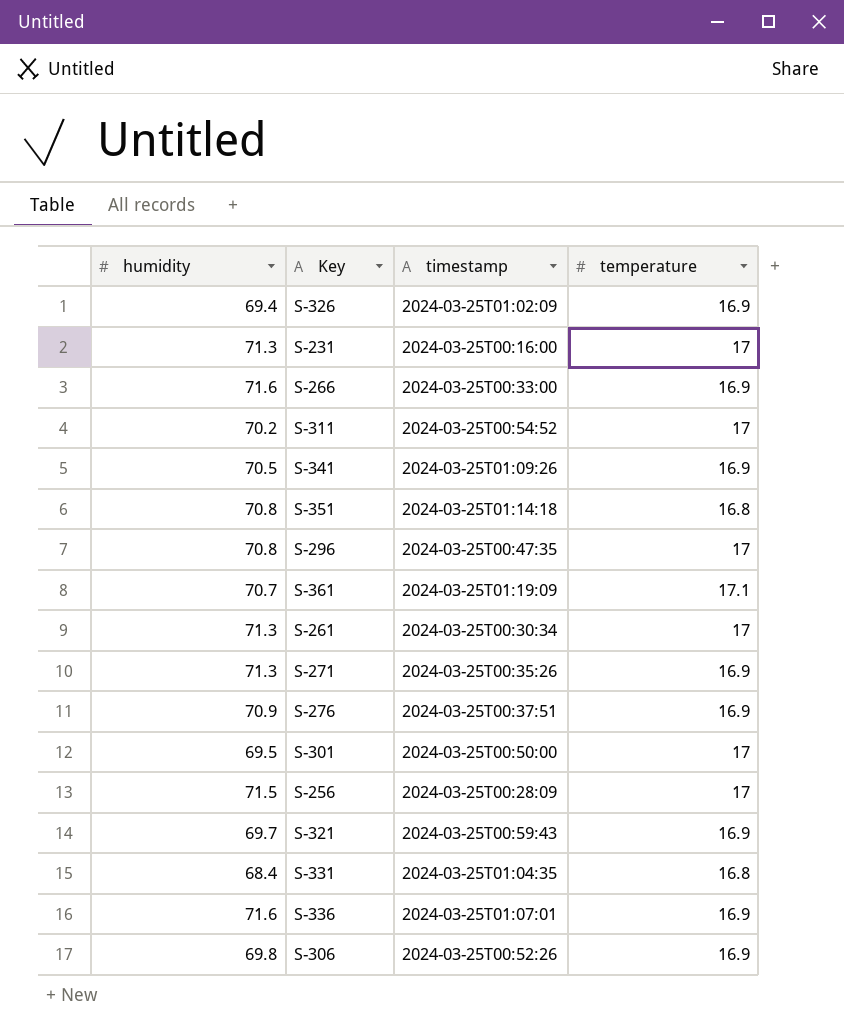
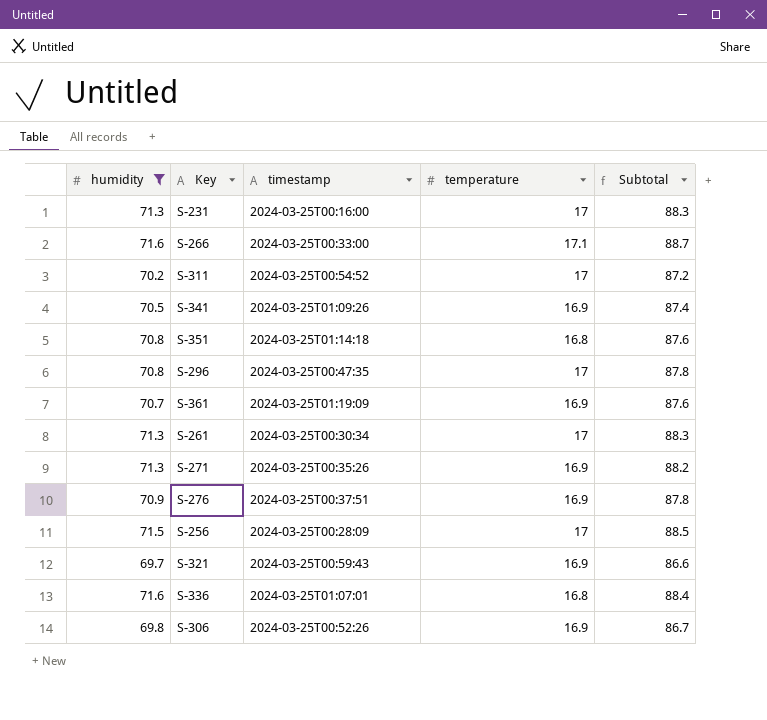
filter: none -> humidity >= 69.7
column Subtotal | formula: none -> [humidity] + [temperature]
S-266 | temperature: 16.9 -> 17.1
S-361 | temperature: 17.1 -> 16.9
S-336 | temperature: 16.9 -> 16.8

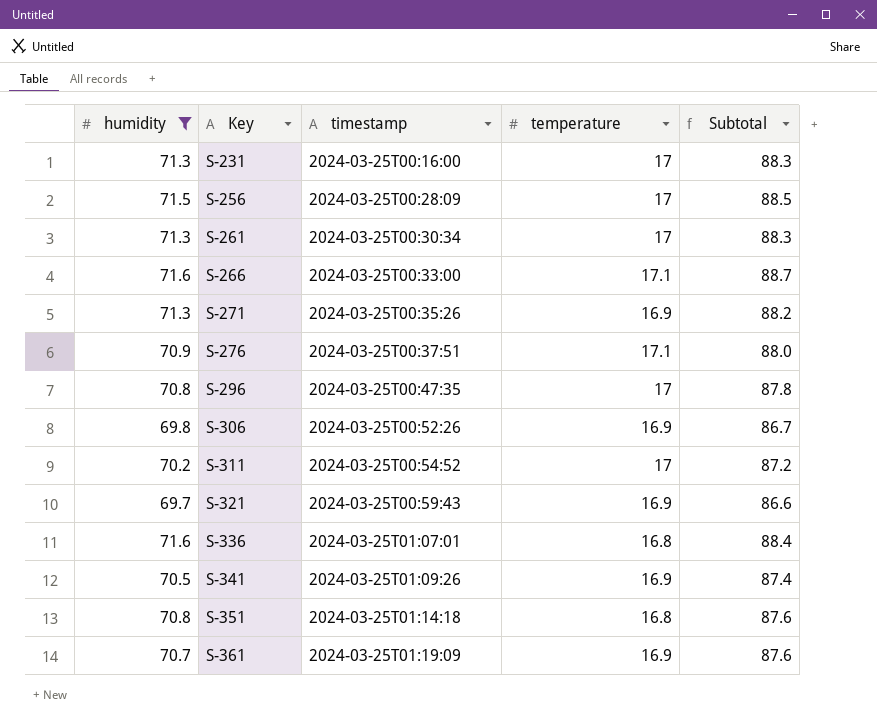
row order: none -> Key ascending
S-276 | temperature: 16.9 -> 17.1
S-276 | Subtotal: 87.8 -> 88.0

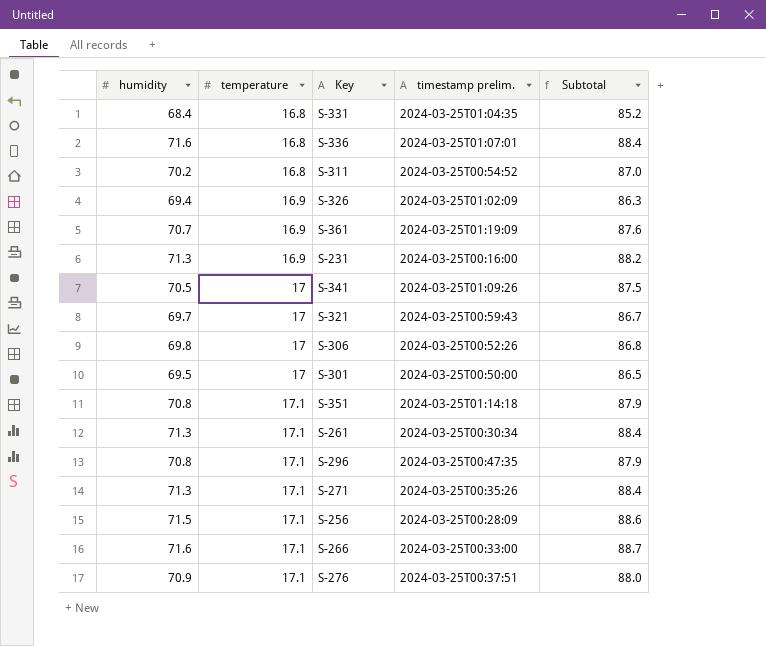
filter: humidity >= 69.7 -> none
row order: Key ascending -> temperature ascending
column temperature | position: 4 -> 2
column name: timestamp -> timestamp prelim.
S-311 | temperature: 17 -> 16.8
S-311 | Subtotal: 87.2 -> 87.0
S-231 | temperature: 17 -> 16.9
S-231 | Subtotal: 88.3 -> 88.2
S-341 | temperature: 16.9 -> 17
S-341 | Subtotal: 87.4 -> 87.5
S-321 | temperature: 16.9 -> 17
S-321 | Subtotal: 86.6 -> 86.7
S-306 | temperature: 16.9 -> 17
S-306 | Subtotal: 86.7 -> 86.8
S-351 | temperature: 16.8 -> 17.1
S-351 | Subtotal: 87.6 -> 87.9
S-261 | temperature: 17 -> 17.1
S-261 | Subtotal: 88.3 -> 88.4
S-296 | temperature: 17 -> 17.1
S-296 | Subtotal: 87.8 -> 87.9
S-271 | temperature: 16.9 -> 17.1
S-271 | Subtotal: 88.2 -> 88.4
S-256 | temperature: 17 -> 17.1
S-256 | Subtotal: 88.5 -> 88.6

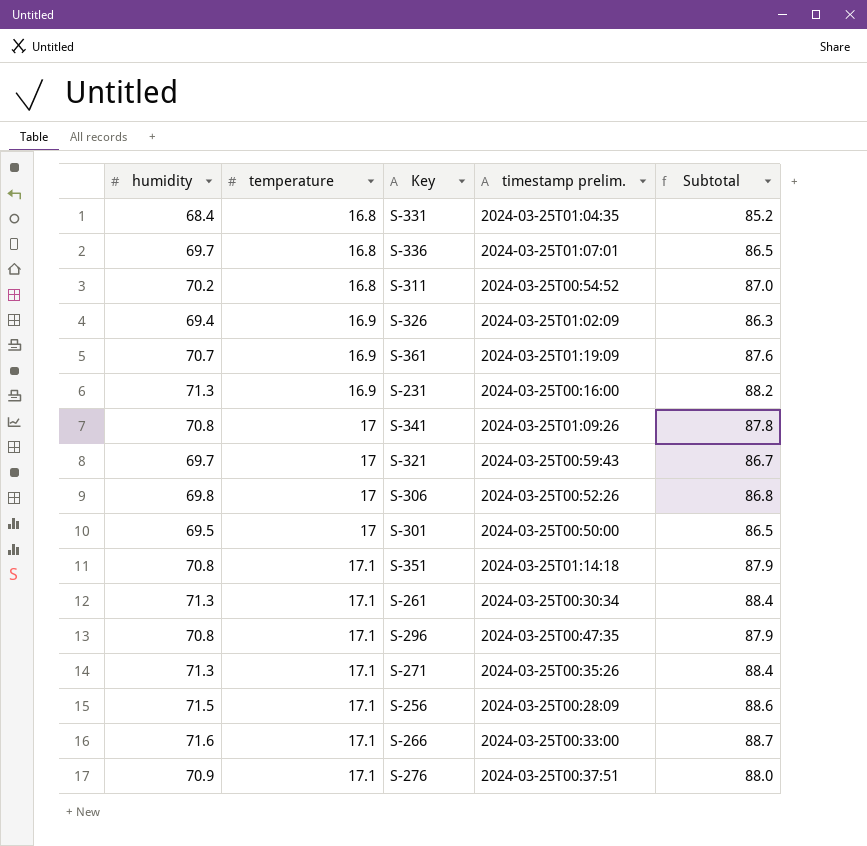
S-336 | humidity: 71.6 -> 69.7
S-336 | Subtotal: 88.4 -> 86.5
S-341 | humidity: 70.5 -> 70.8
S-341 | Subtotal: 87.5 -> 87.8

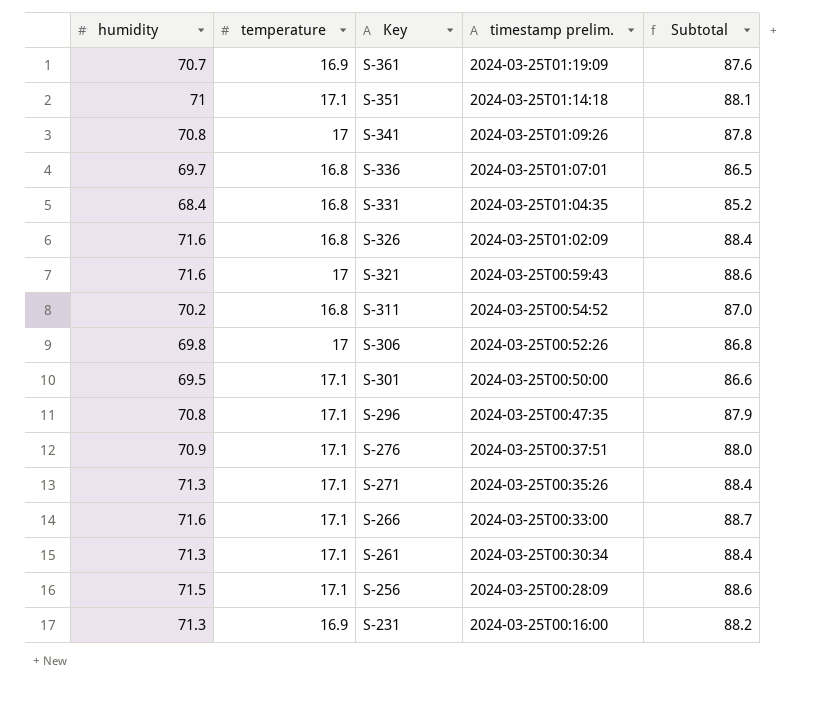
row order: temperature ascending -> Key descending
S-351 | humidity: 70.8 -> 71
S-351 | Subtotal: 87.9 -> 88.1
S-326 | humidity: 69.4 -> 71.6
S-326 | temperature: 16.9 -> 16.8
S-326 | Subtotal: 86.3 -> 88.4
S-321 | humidity: 69.7 -> 71.6
S-321 | Subtotal: 86.7 -> 88.6
S-301 | temperature: 17 -> 17.1
S-301 | Subtotal: 86.5 -> 86.6

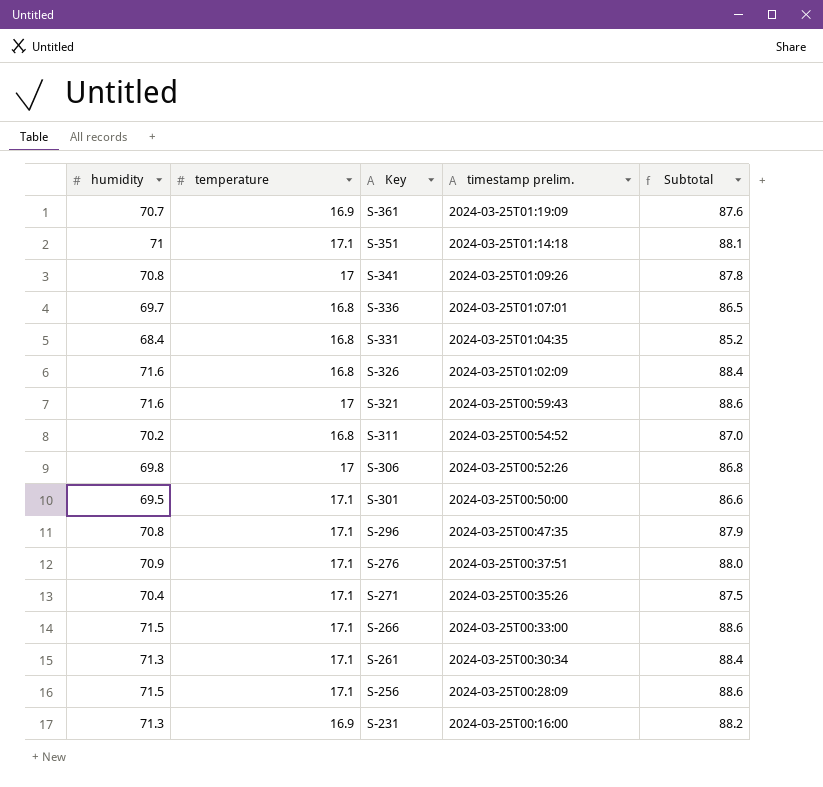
S-271 | humidity: 71.3 -> 70.4
S-271 | Subtotal: 88.4 -> 87.5
S-266 | humidity: 71.6 -> 71.5
S-266 | Subtotal: 88.7 -> 88.6

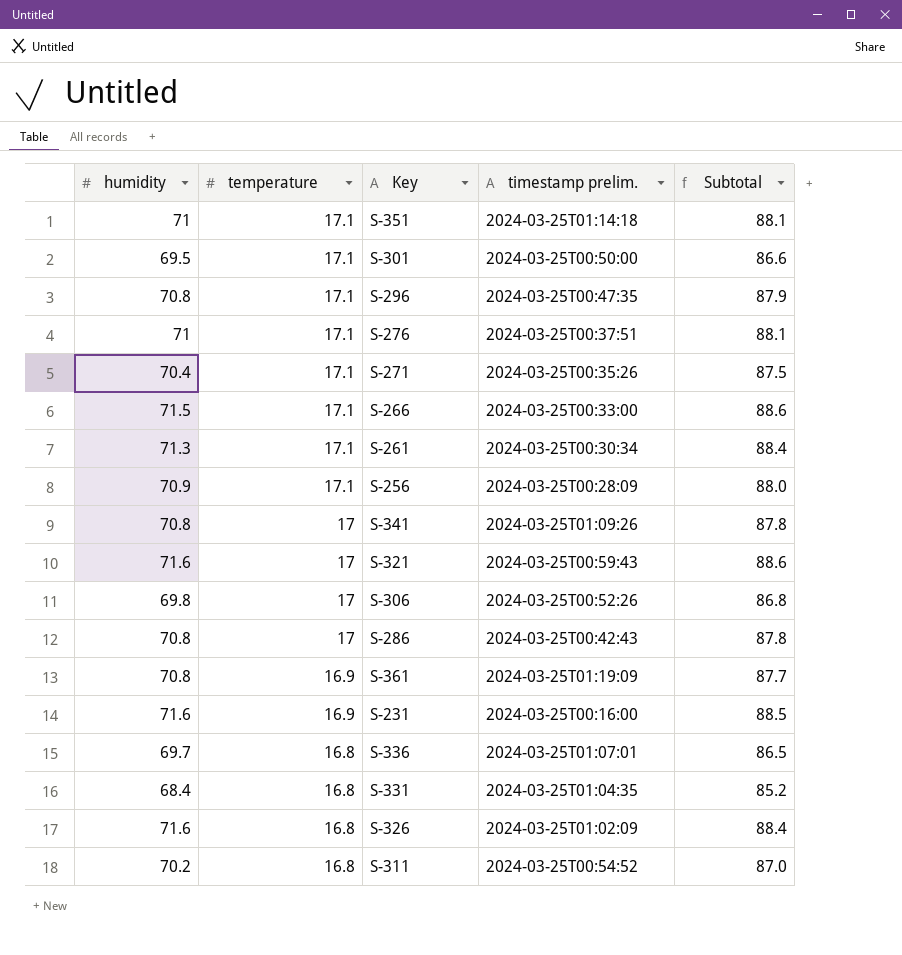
row order: Key descending -> temperature descending
S-276 | humidity: 70.9 -> 71
S-276 | Subtotal: 88.0 -> 88.1
S-256 | humidity: 71.5 -> 70.9
S-256 | Subtotal: 88.6 -> 88.0
row S-286: none -> 70.8 | 17 | 2024-03-25T00:42:43 | 87.8
S-361 | humidity: 70.7 -> 70.8
S-361 | Subtotal: 87.6 -> 87.7
S-231 | humidity: 71.3 -> 71.6
S-231 | Subtotal: 88.2 -> 88.5

